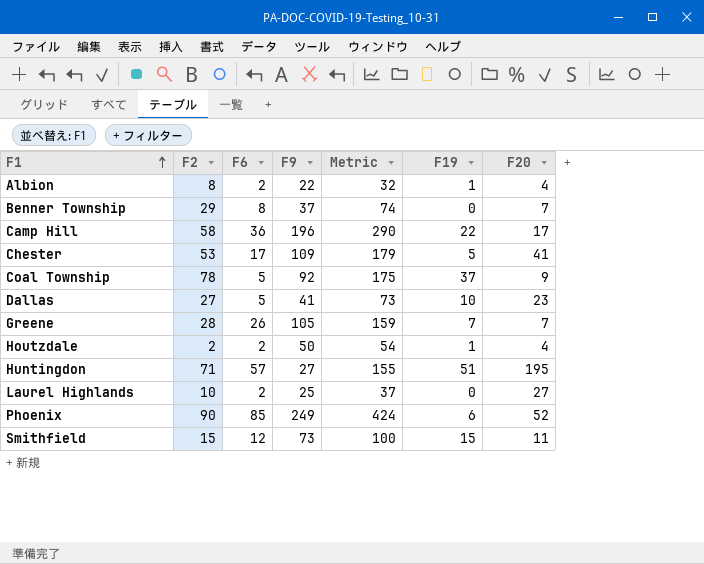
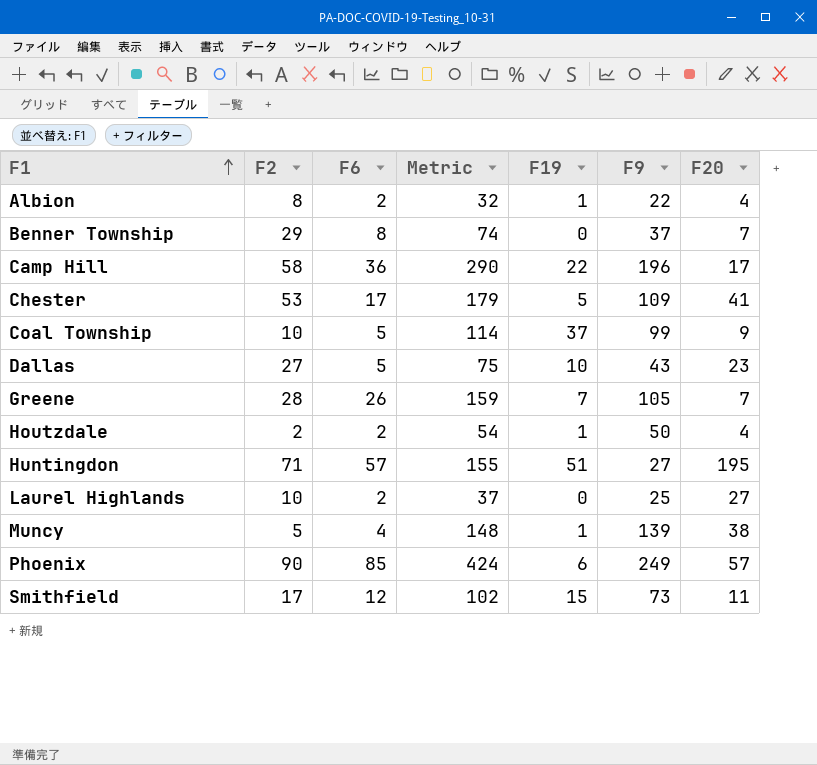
column F9 | position: 4 -> 6
Coal Township | F2: 78 -> 10
Coal Township | Metric: 175 -> 114
Coal Township | F9: 92 -> 99
Dallas | Metric: 73 -> 75
Dallas | F9: 41 -> 43
row Muncy: none -> 5 | 4 | 148 | 1 | 139 | 38
Phoenix | F20: 52 -> 57
Smithfield | F2: 15 -> 17
Smithfield | Metric: 100 -> 102

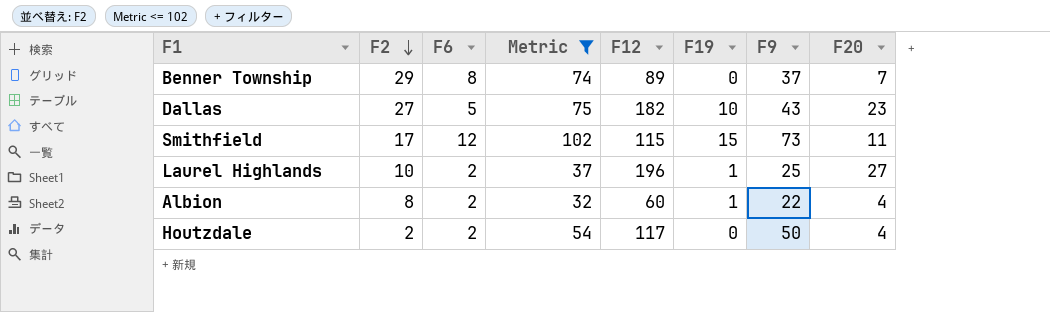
filter: none -> Metric <= 102
row order: F1 ascending -> F2 descending
column F12 | position: none -> 5
Laurel Highlands | F19: 0 -> 1
Houtzdale | F19: 1 -> 0

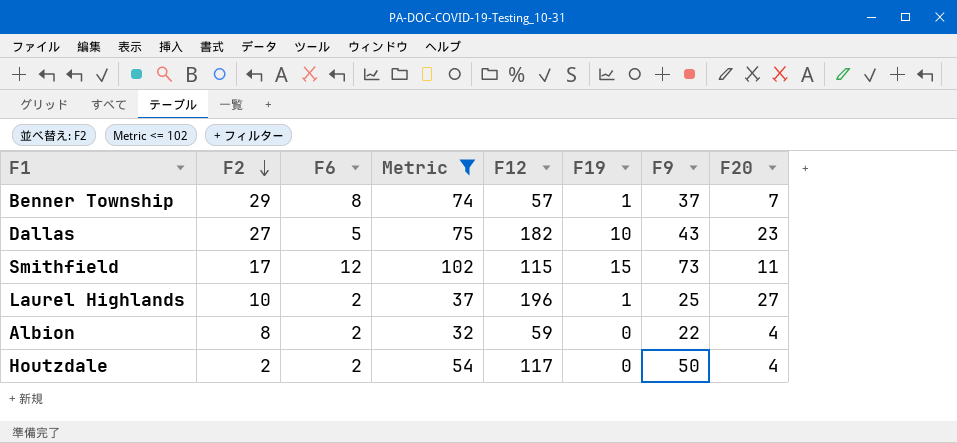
Benner Township | F12: 89 -> 57
Benner Township | F19: 0 -> 1
Albion | F12: 60 -> 59
Albion | F19: 1 -> 0

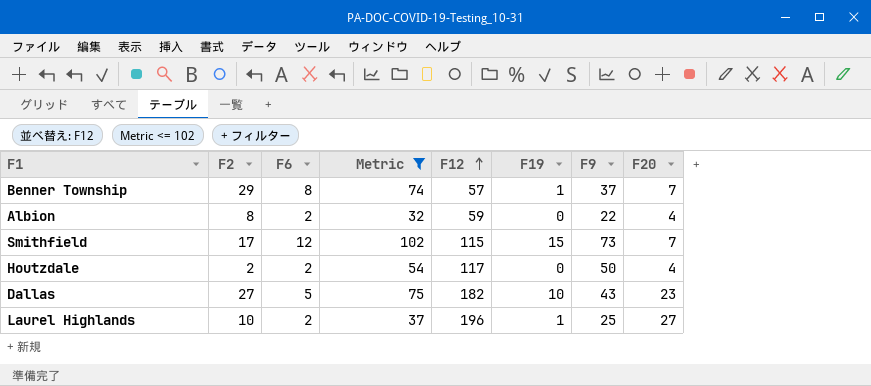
row order: F2 descending -> F12 ascending
Smithfield | F20: 11 -> 7

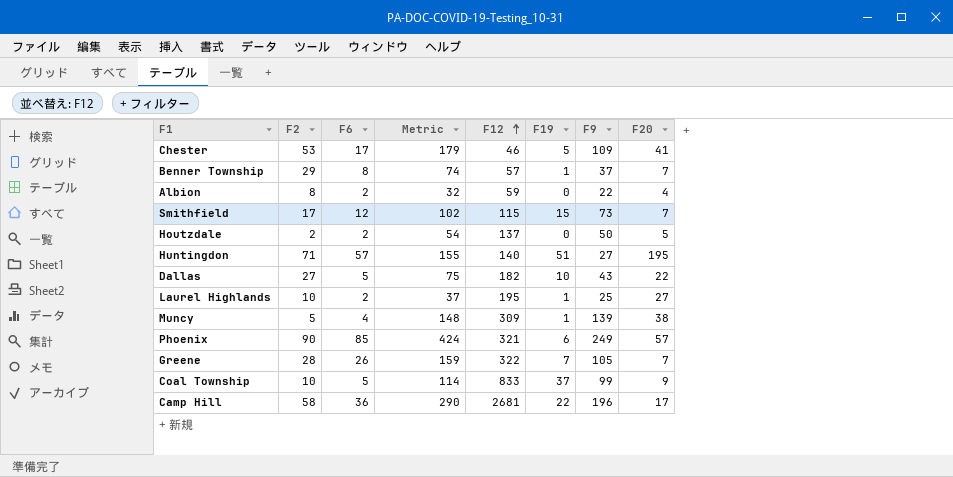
filter: Metric <= 102 -> none
Houtzdale | F12: 117 -> 137
Houtzdale | F20: 4 -> 5
Dallas | F20: 23 -> 22
Laurel Highlands | F12: 196 -> 195

